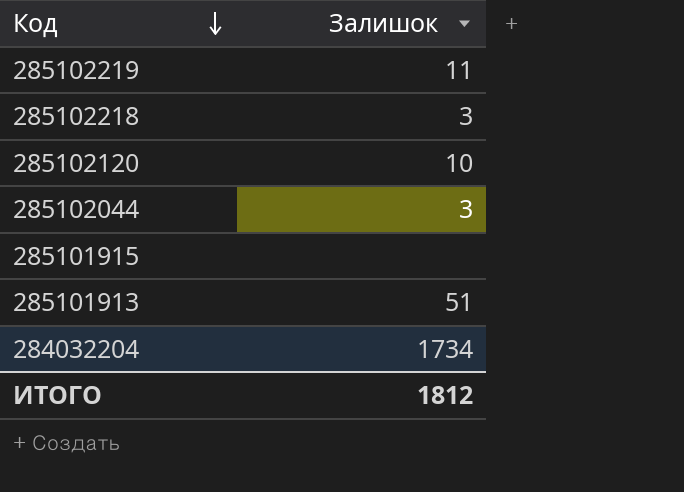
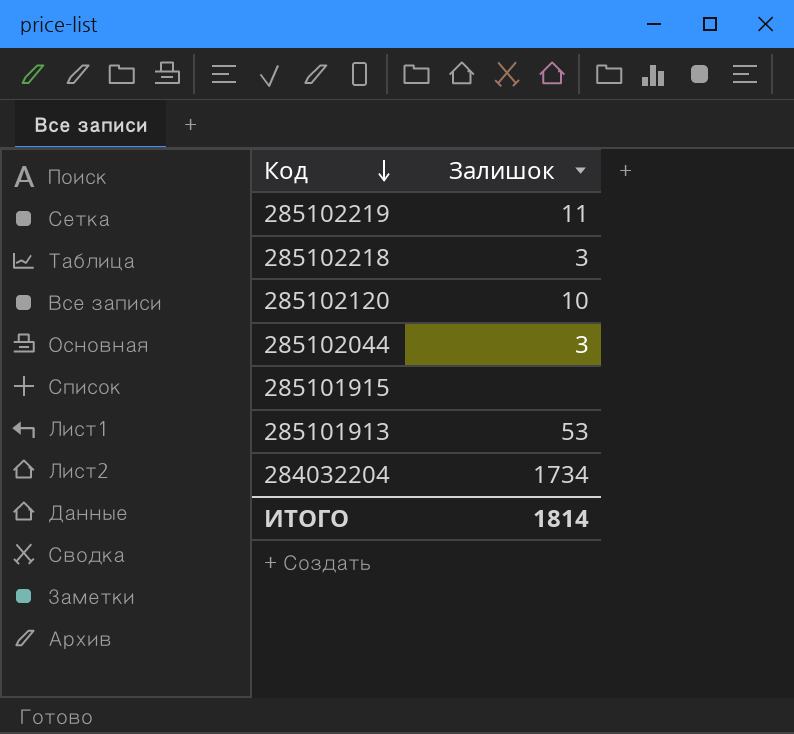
285101913 | Залишок: 51 -> 53
ИТОГО | Залишок: 1812 -> 1814

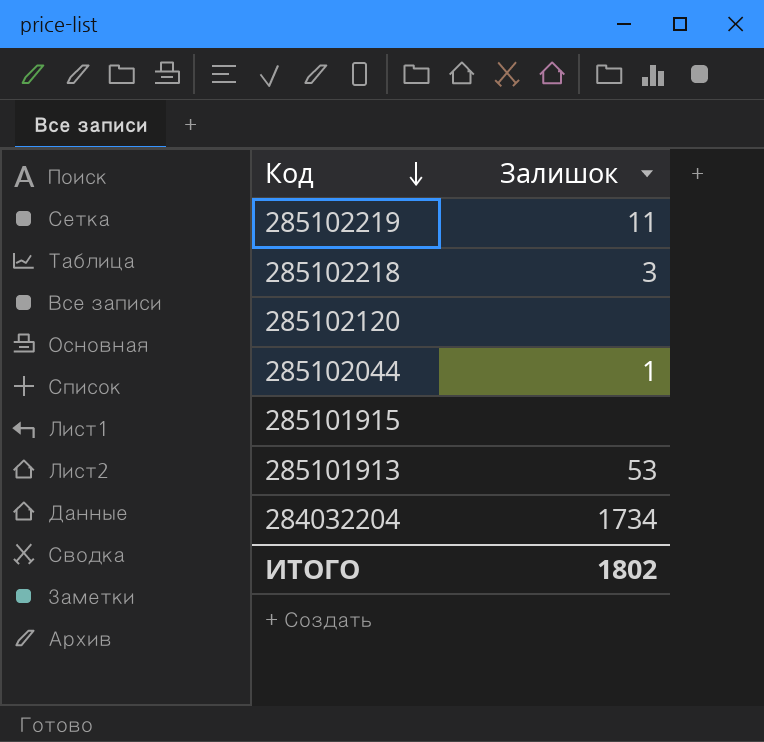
285102120 | Залишок: 10 -> none
285102044 | Залишок: 3 -> 1
ИТОГО | Залишок: 1814 -> 1802

